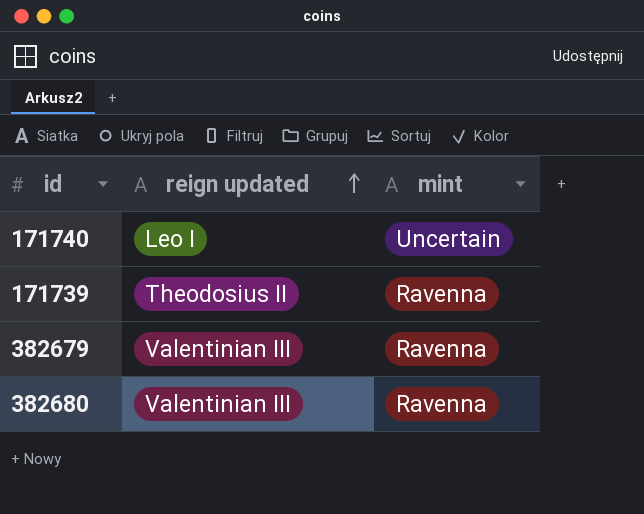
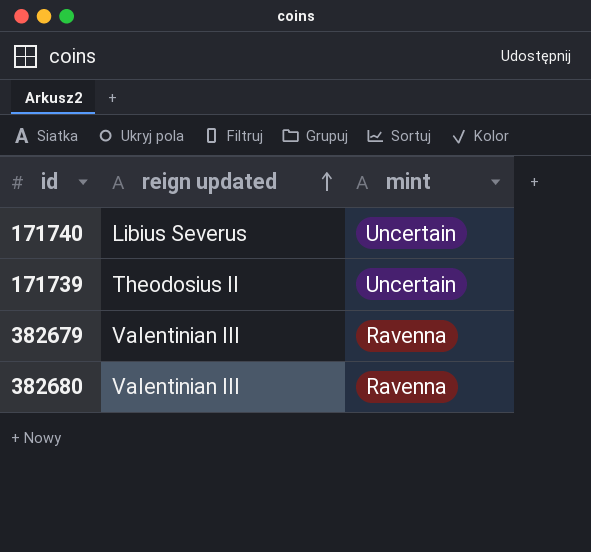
171740 | reign updated: Leo I -> Libius Severus
171739 | mint: Ravenna -> Uncertain

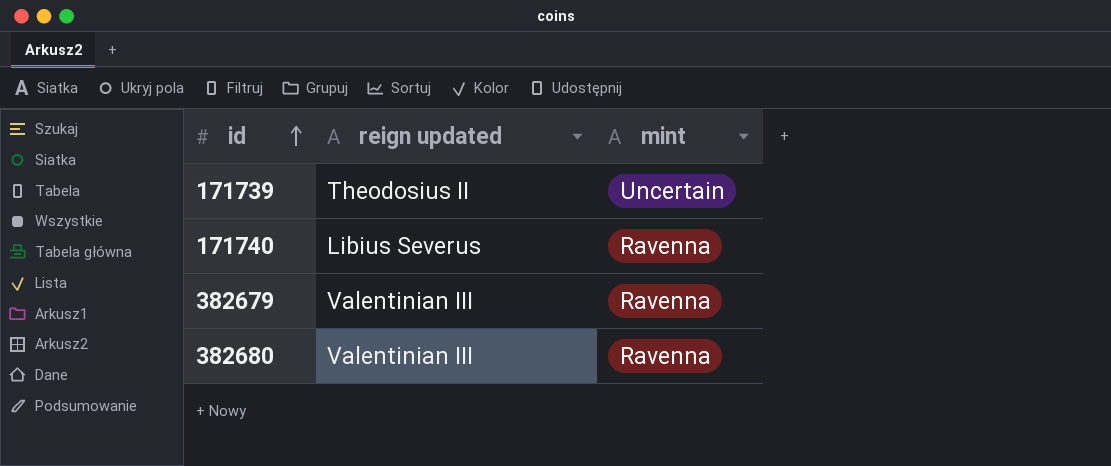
row order: reign updated ascending -> id ascending
171740 | mint: Uncertain -> Ravenna

